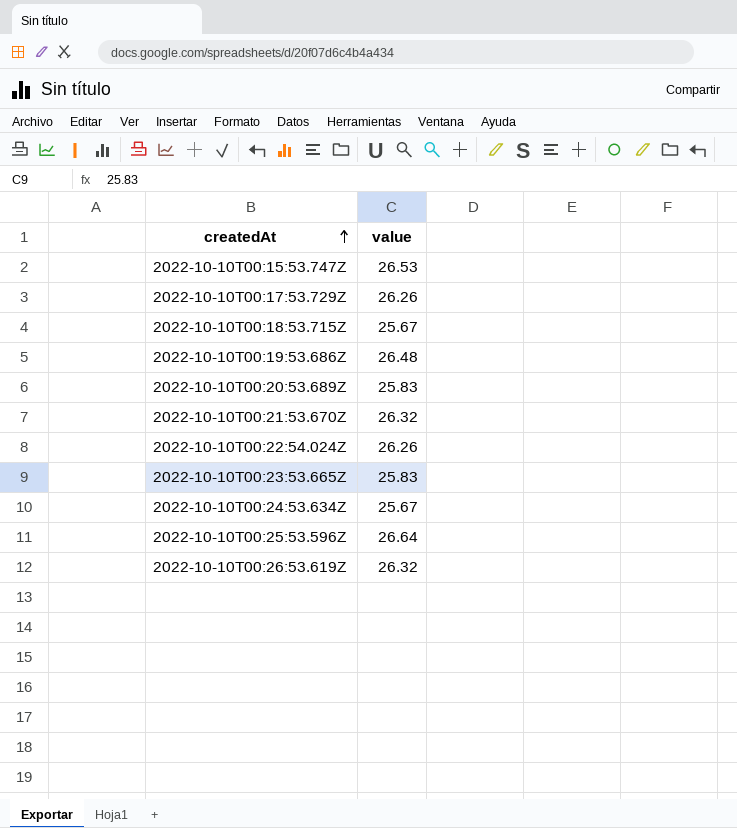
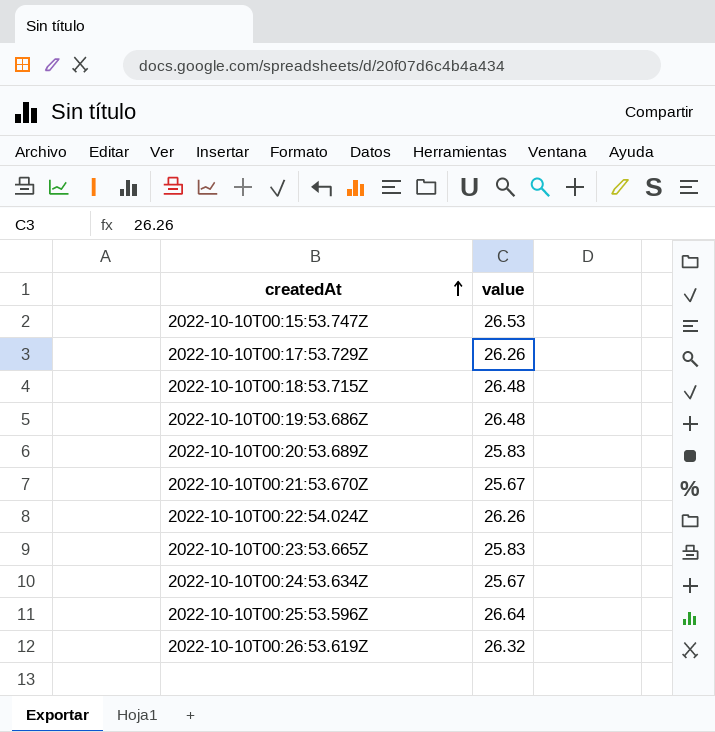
2022-10-10T00:18:53.715Z | value: 25.67 -> 26.48
2022-10-10T00:21:53.670Z | value: 26.32 -> 25.67

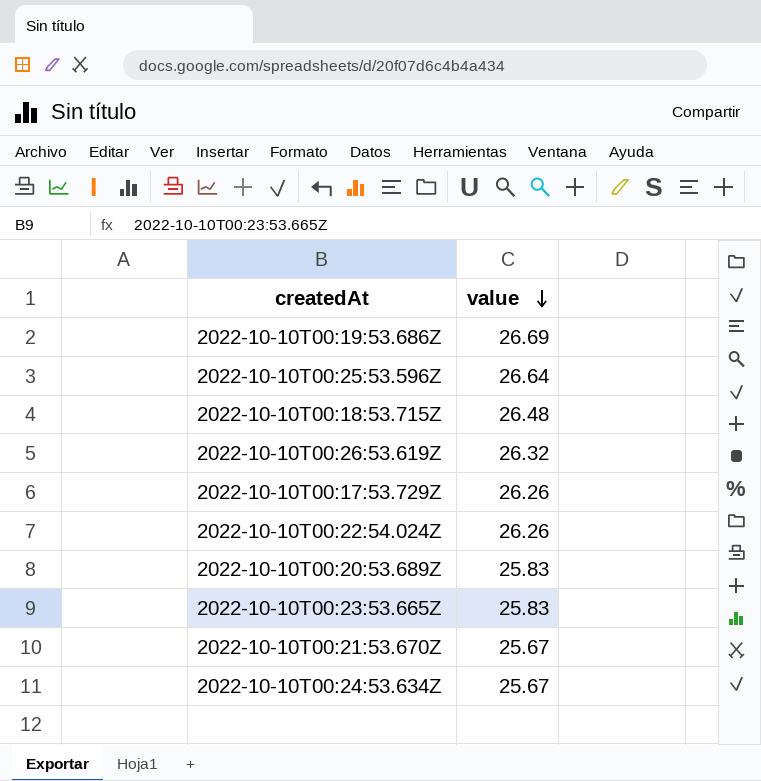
row order: createdAt ascending -> value descending
row 2022-10-10T00:15:53.747Z: 26.53 -> none
2022-10-10T00:19:53.686Z | value: 26.48 -> 26.69

